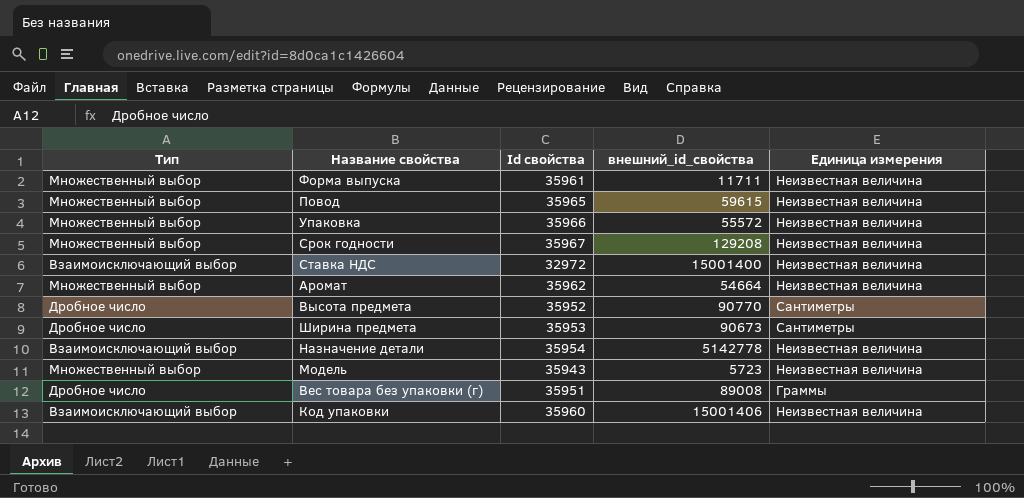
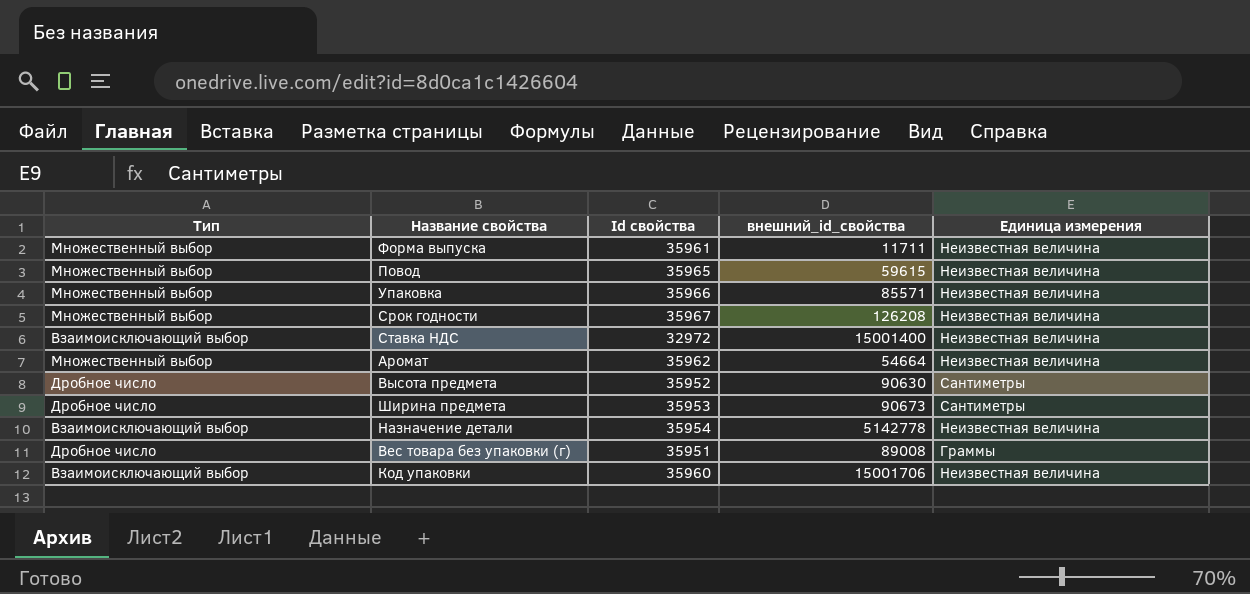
row Модель: Множественный выбор | 35943 | 5723 | Неизвестная величина -> none
Упаковка | внешний_id_свойства: 55572 -> 85571
Срок годности | внешний_id_свойства: 129208 -> 126208
Высота предмета | внешний_id_свойства: 90770 -> 90630
Код упаковки | внешний_id_свойства: 15001406 -> 15001706

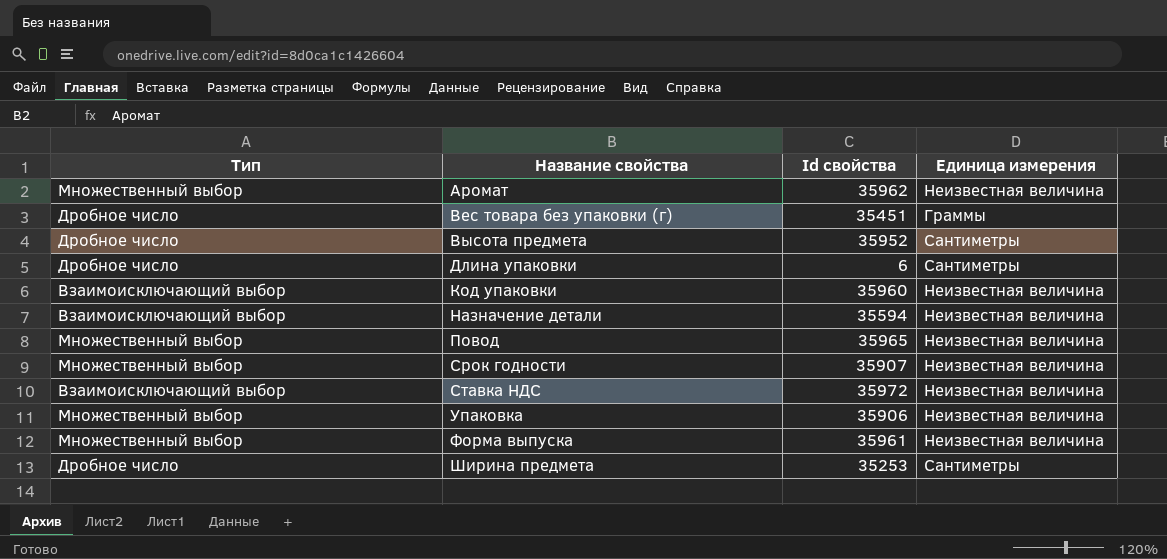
row order: none -> Название свойства ascending
column внешний_id_свойства | position: 4 -> none
Вес товара без упаковки (г) | Id свойства: 35951 -> 35451
row Длина упаковки: none -> Дробное число | 6 | Сантиметры
Назначение детали | Id свойства: 35954 -> 35594
Срок годности | Id свойства: 35967 -> 35907
Ставка НДС | Id свойства: 32972 -> 35972
Упаковка | Id свойства: 35966 -> 35906
Ширина предмета | Id свойства: 35953 -> 35253

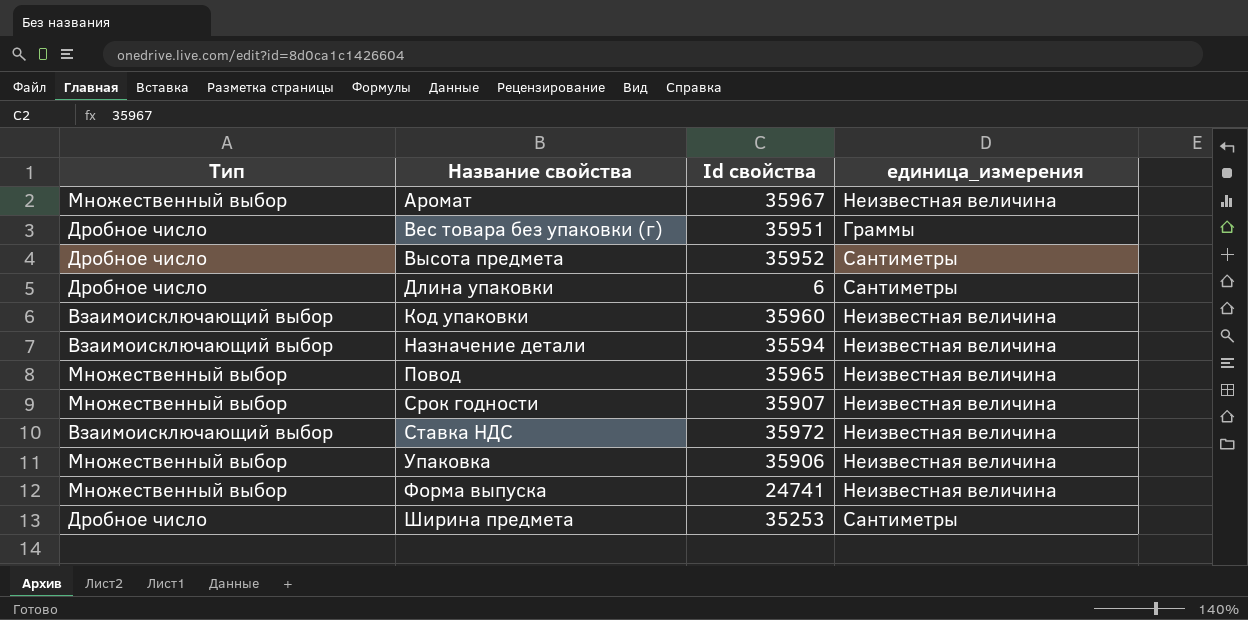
column name: Единица измерения -> единица_измерения
Аромат | Id свойства: 35962 -> 35967
Вес товара без упаковки (г) | Id свойства: 35451 -> 35951
Форма выпуска | Id свойства: 35961 -> 24741

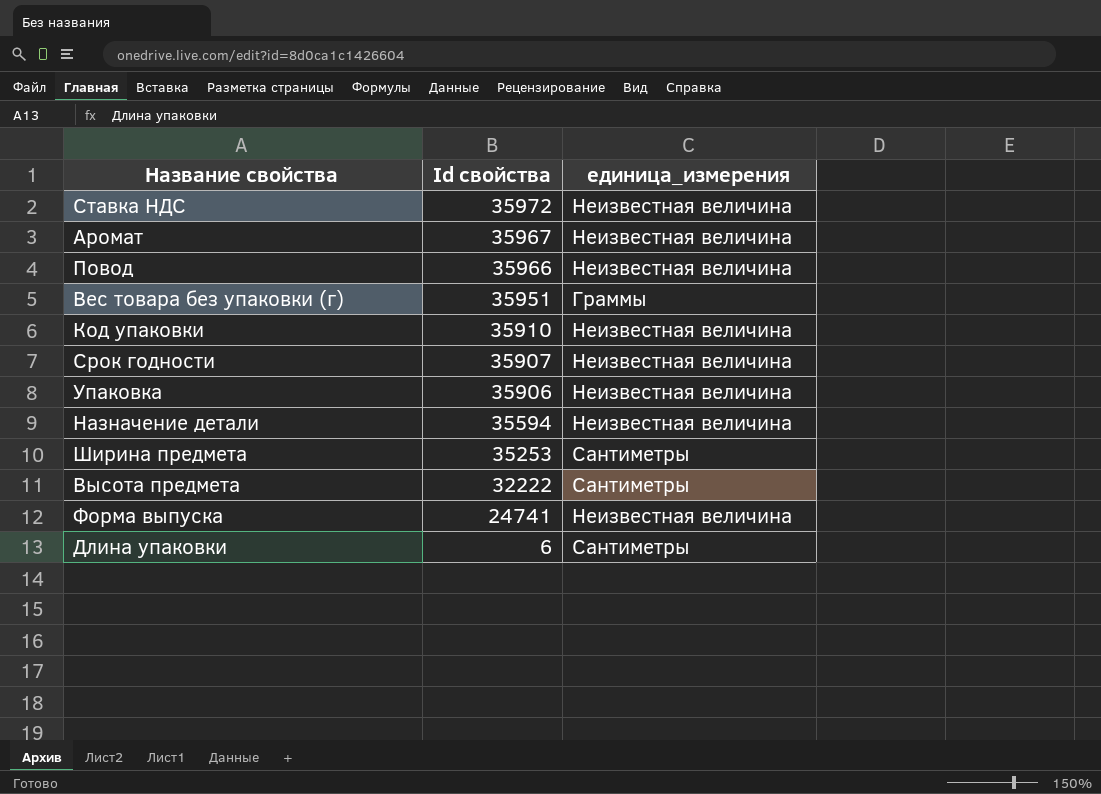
row order: Название свойства ascending -> Id свойства descending
column Тип | position: 1 -> none
Повод | Id свойства: 35965 -> 35966
Код упаковки | Id свойства: 35960 -> 35910
Высота предмета | Id свойства: 35952 -> 32222

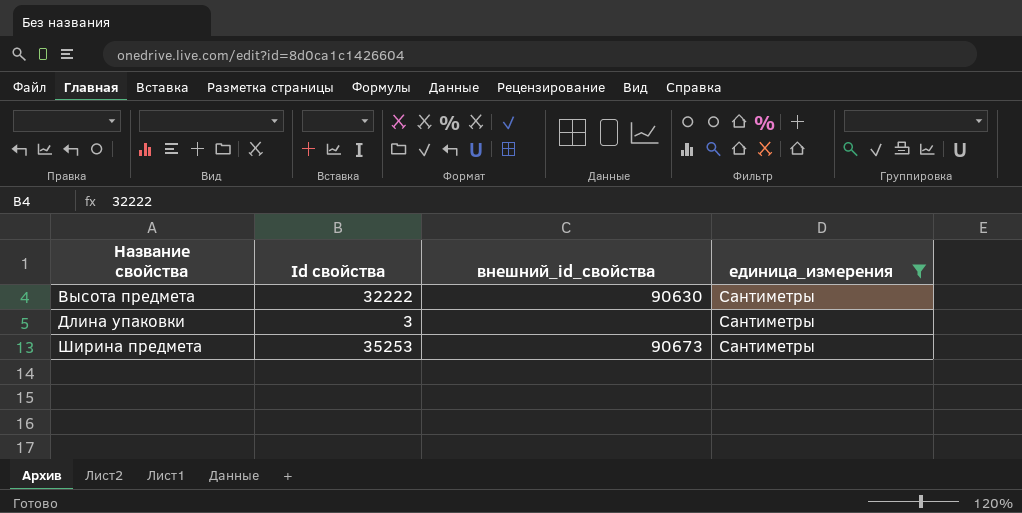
filter: none -> единица_измерения = Сантиметры
row order: Id свойства descending -> Название свойства ascending
column внешний_id_свойства | position: none -> 3
Длина упаковки | Id свойства: 6 -> 3

